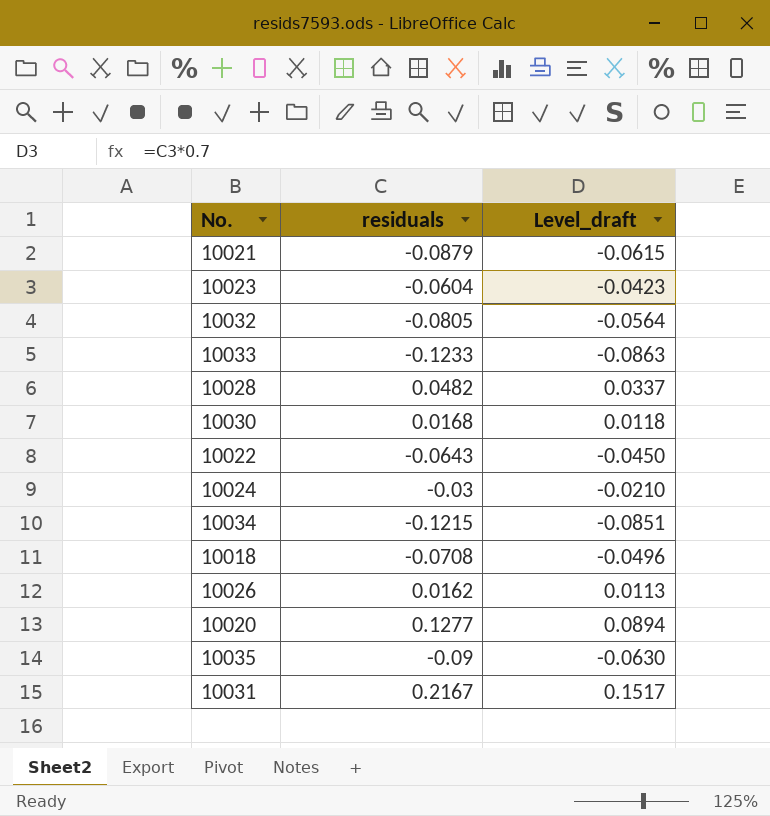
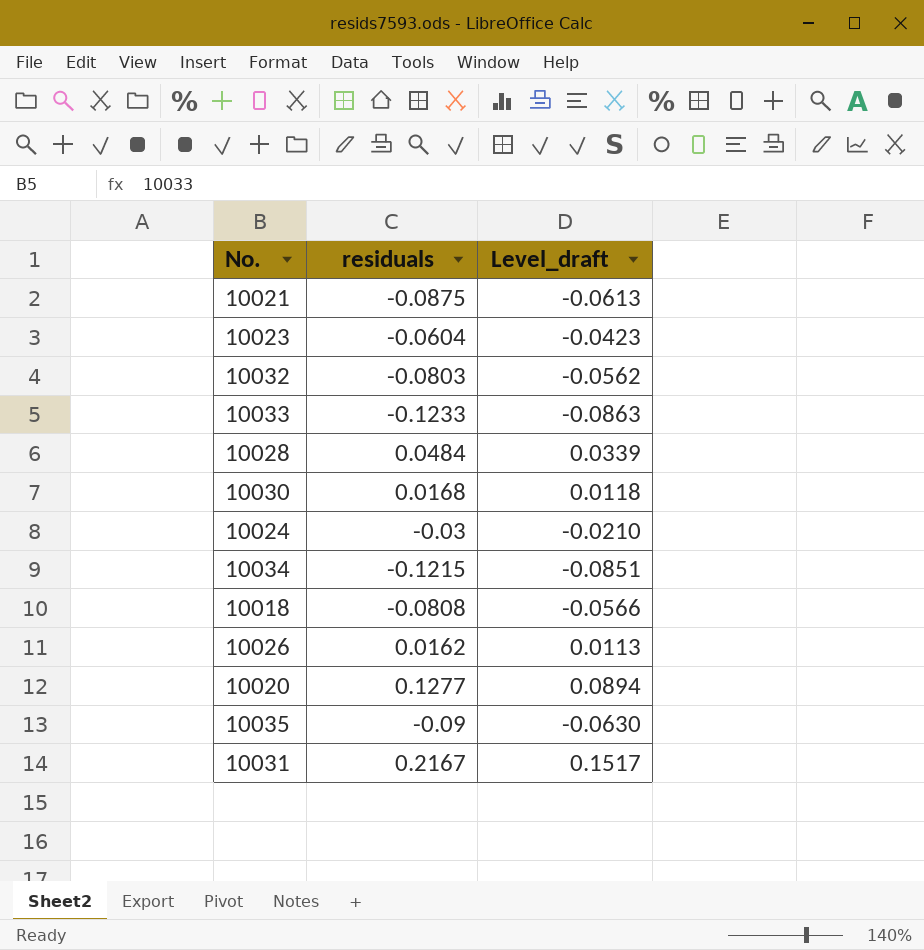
row 10022: -0.0643 | -0.0450 -> none
10021 | residuals: -0.0879 -> -0.0875
10021 | Level_draft: -0.0615 -> -0.0613
10032 | residuals: -0.0805 -> -0.0803
10032 | Level_draft: -0.0564 -> -0.0562
10028 | residuals: 0.0482 -> 0.0484
10028 | Level_draft: 0.0337 -> 0.0339
10018 | residuals: -0.0708 -> -0.0808
10018 | Level_draft: -0.0496 -> -0.0566

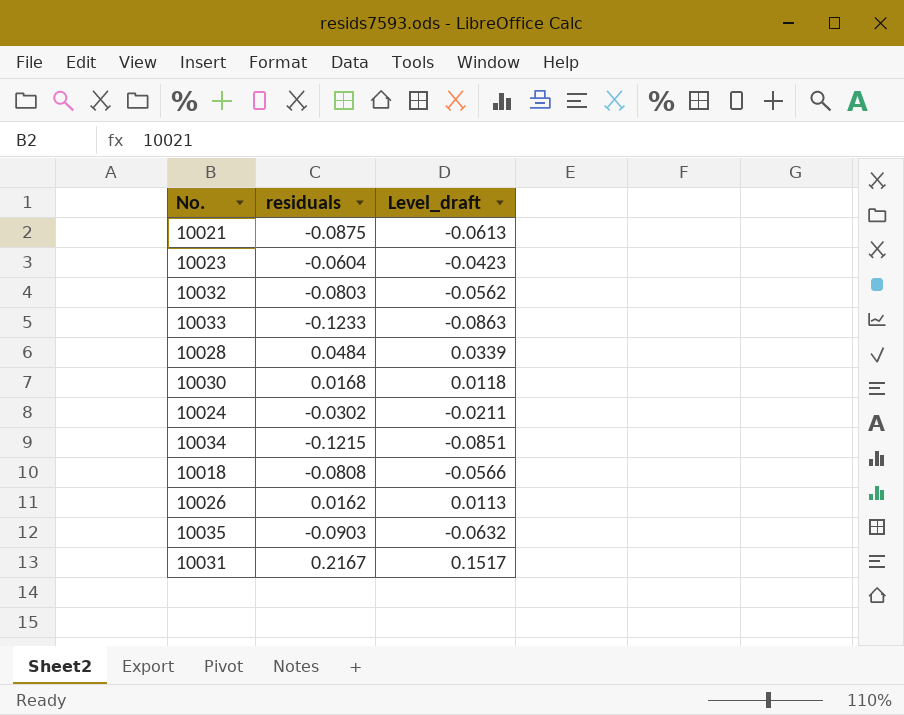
row 10020: 0.1277 | 0.0894 -> none
10024 | residuals: -0.03 -> -0.0302
10024 | Level_draft: -0.0210 -> -0.0211
10035 | residuals: -0.09 -> -0.0903
10035 | Level_draft: -0.0630 -> -0.0632

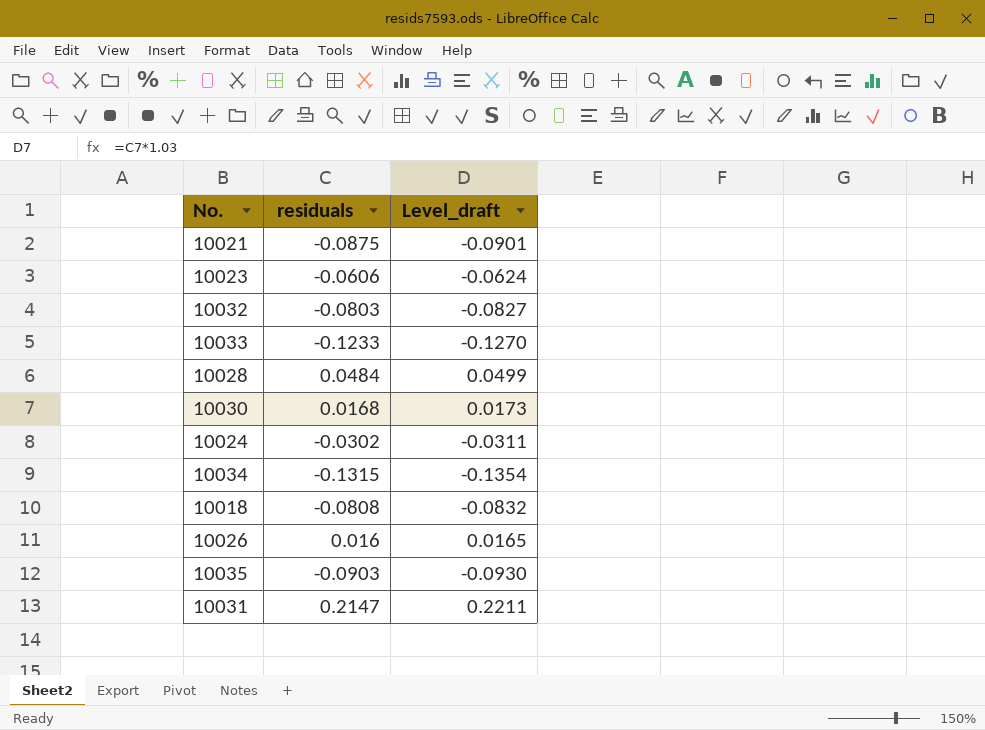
column Level_draft | formula: [residuals] * 0.7 -> [residuals] * 1.03
10023 | residuals: -0.0604 -> -0.0606
10034 | residuals: -0.1215 -> -0.1315
10026 | residuals: 0.0162 -> 0.016
10031 | residuals: 0.2167 -> 0.2147

